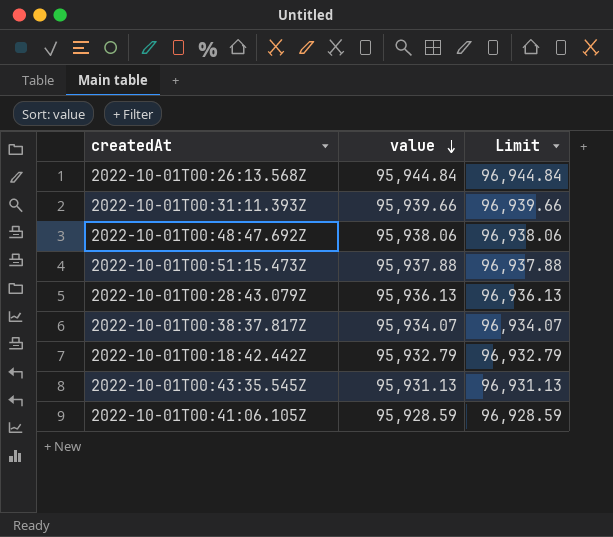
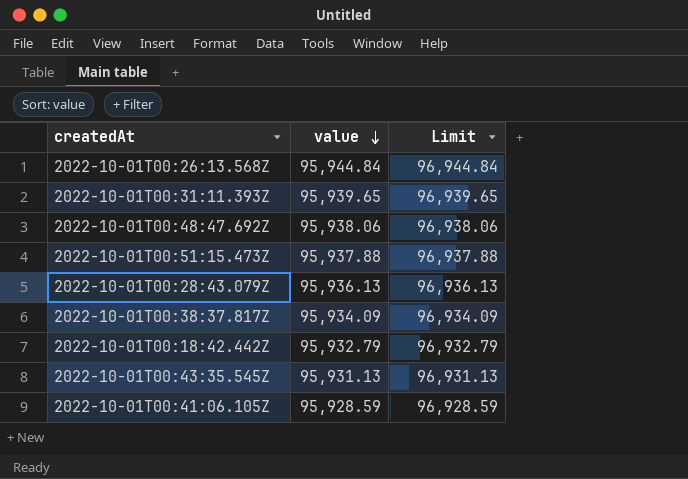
2022-10-01T00:31:11.393Z | value: 95,939.66 -> 95,939.65
2022-10-01T00:31:11.393Z | Limit: 96,939.66 -> 96,939.65
2022-10-01T00:38:37.817Z | value: 95,934.07 -> 95,934.09
2022-10-01T00:38:37.817Z | Limit: 96,934.07 -> 96,934.09

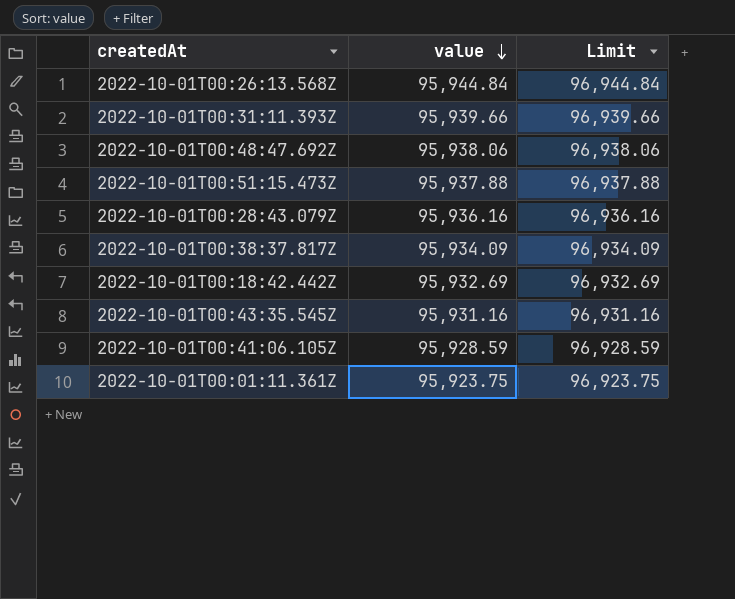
2022-10-01T00:31:11.393Z | value: 95,939.65 -> 95,939.66
2022-10-01T00:31:11.393Z | Limit: 96,939.65 -> 96,939.66
2022-10-01T00:28:43.079Z | value: 95,936.13 -> 95,936.16
2022-10-01T00:28:43.079Z | Limit: 96,936.13 -> 96,936.16
2022-10-01T00:18:42.442Z | value: 95,932.79 -> 95,932.69
2022-10-01T00:18:42.442Z | Limit: 96,932.79 -> 96,932.69
2022-10-01T00:43:35.545Z | value: 95,931.13 -> 95,931.16
2022-10-01T00:43:35.545Z | Limit: 96,931.13 -> 96,931.16
row 2022-10-01T00:01:11.361Z: none -> 95,923.75 | 96,923.75

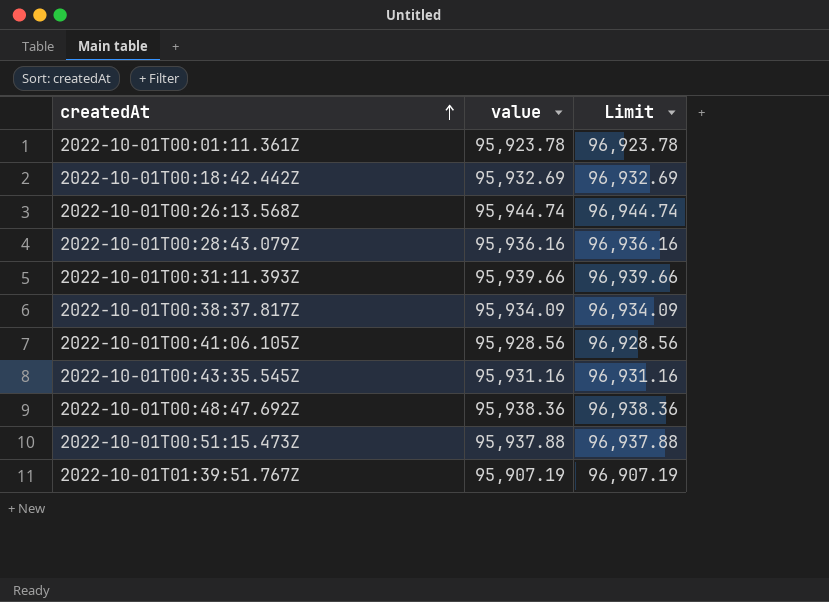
row order: value descending -> createdAt ascending
2022-10-01T00:01:11.361Z | value: 95,923.75 -> 95,923.78
2022-10-01T00:01:11.361Z | Limit: 96,923.75 -> 96,923.78
2022-10-01T00:26:13.568Z | value: 95,944.84 -> 95,944.74
2022-10-01T00:26:13.568Z | Limit: 96,944.84 -> 96,944.74
2022-10-01T00:41:06.105Z | value: 95,928.59 -> 95,928.56
2022-10-01T00:41:06.105Z | Limit: 96,928.59 -> 96,928.56
2022-10-01T00:48:47.692Z | value: 95,938.06 -> 95,938.36
2022-10-01T00:48:47.692Z | Limit: 96,938.06 -> 96,938.36
row 2022-10-01T01:39:51.767Z: none -> 95,907.19 | 96,907.19

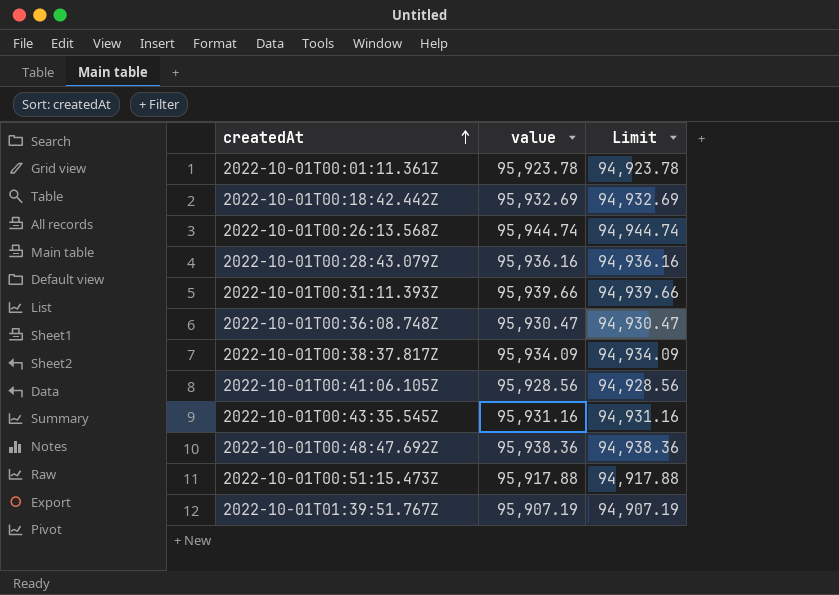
column Limit | formula: [value] + 1000 -> [value] - 1000
row 2022-10-01T00:36:08.748Z: none -> 95,930.47 | 94,930.47
2022-10-01T00:51:15.473Z | value: 95,937.88 -> 95,917.88

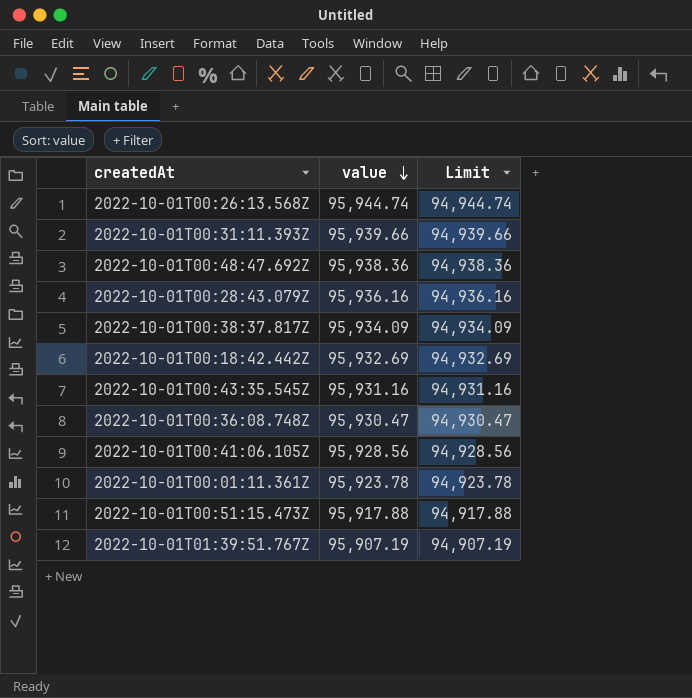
row order: createdAt ascending -> value descending

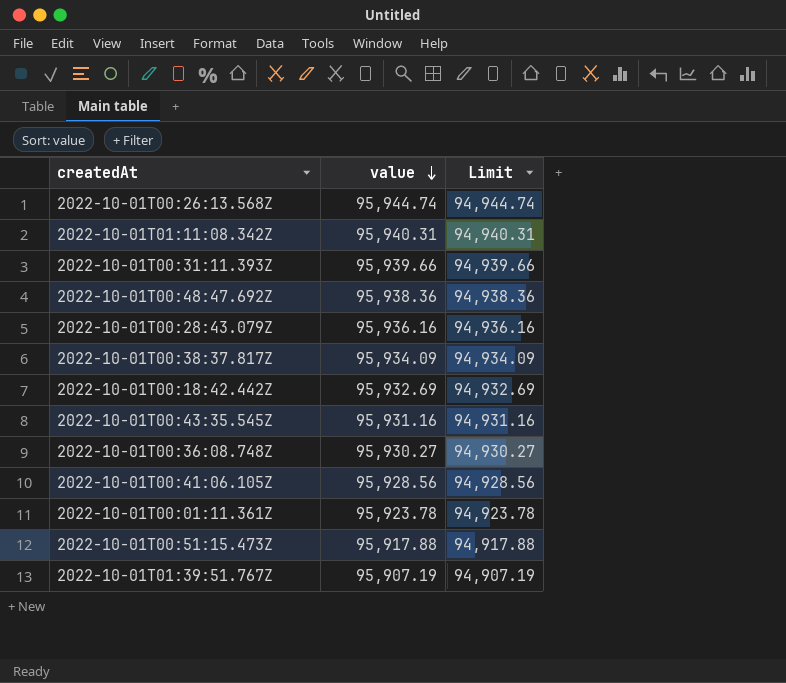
row 2022-10-01T01:11:08.342Z: none -> 95,940.31 | 94,940.31
2022-10-01T00:36:08.748Z | value: 95,930.47 -> 95,930.27
2022-10-01T00:36:08.748Z | Limit: 94,930.47 -> 94,930.27

